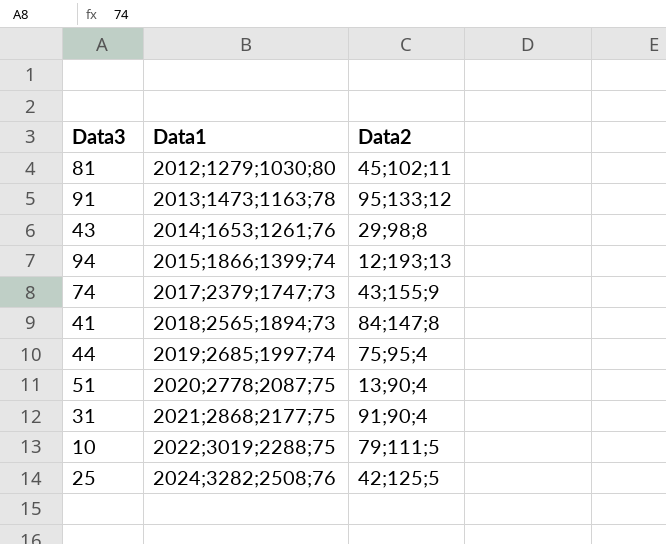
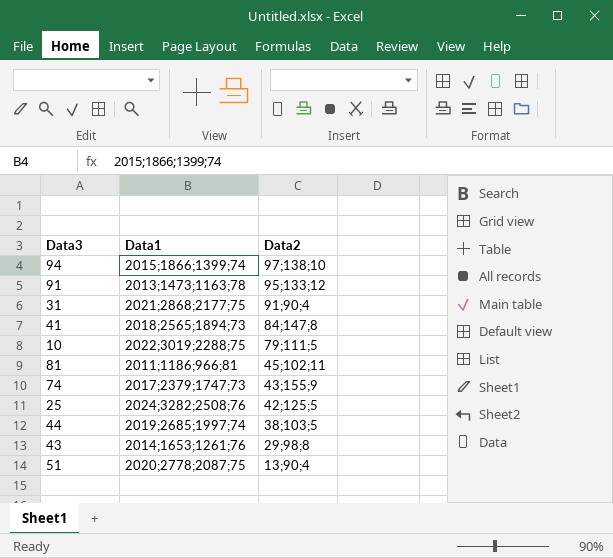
row order: Data1 ascending -> Data2 descending
94 | Data2: 12;193;13 -> 97;138;10
81 | Data1: 2012;1279;1030;80 -> 2011;1186;966;81
44 | Data2: 75;95;4 -> 38;103;5

